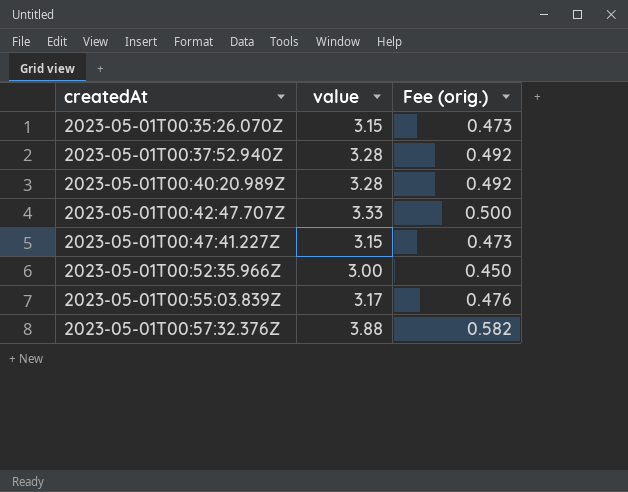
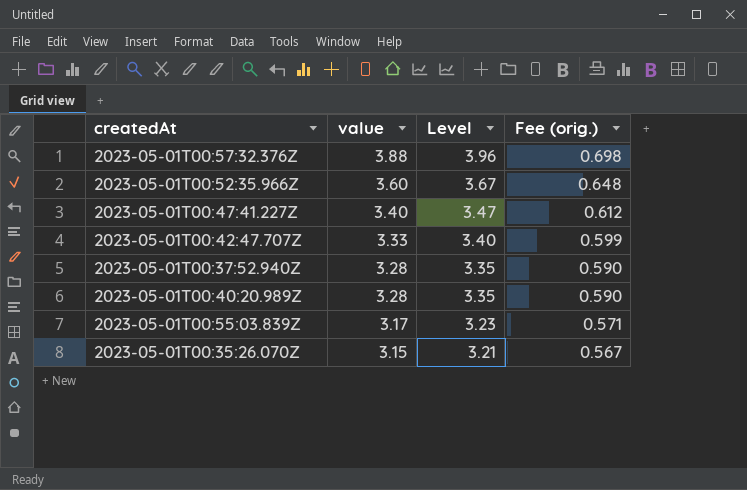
row order: createdAt ascending -> value descending
column Level | formula: none -> [value] * 1.02
column Fee (orig.) | formula: [value] * 0.15 -> [value] * 0.18
2023-05-01T00:52:35.966Z | value: 3.00 -> 3.60
2023-05-01T00:47:41.227Z | value: 3.15 -> 3.40

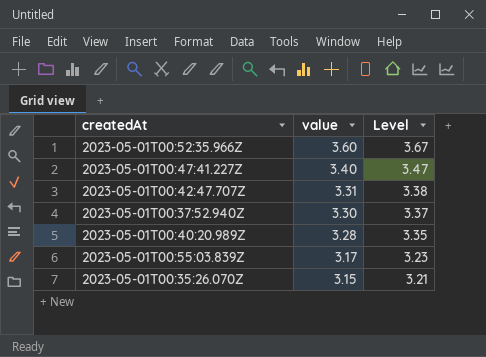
column Fee (orig.) | formula: [value] * 0.18 -> none
row 2023-05-01T00:57:32.376Z: 3.88 | 3.96 | 0.698 -> none
2023-05-01T00:42:47.707Z | value: 3.33 -> 3.31
2023-05-01T00:42:47.707Z | Level: 3.40 -> 3.38
2023-05-01T00:37:52.940Z | value: 3.28 -> 3.30
2023-05-01T00:37:52.940Z | Level: 3.35 -> 3.37

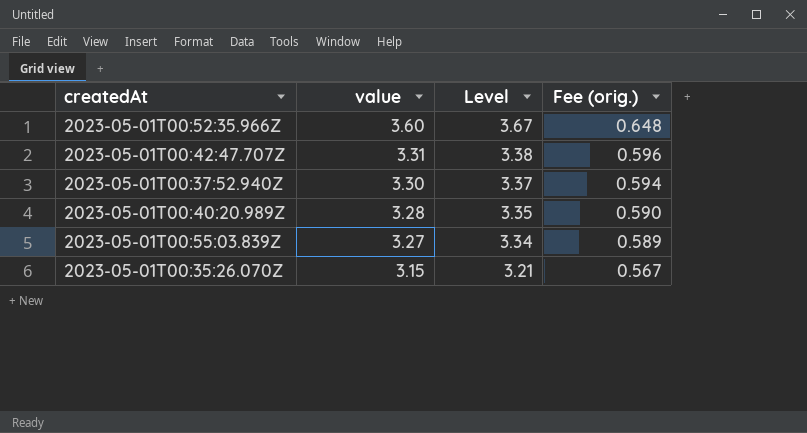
column Fee (orig.) | formula: none -> [value] * 0.18
row 2023-05-01T00:47:41.227Z: 3.40 | 3.47 -> none
2023-05-01T00:55:03.839Z | value: 3.17 -> 3.27
2023-05-01T00:55:03.839Z | Level: 3.23 -> 3.34

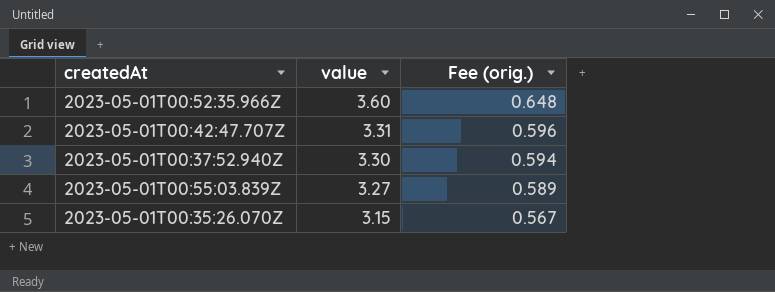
column Level | formula: [value] * 1.02 -> none
row 2023-05-01T00:40:20.989Z: 3.28 | 3.35 | 0.590 -> none

